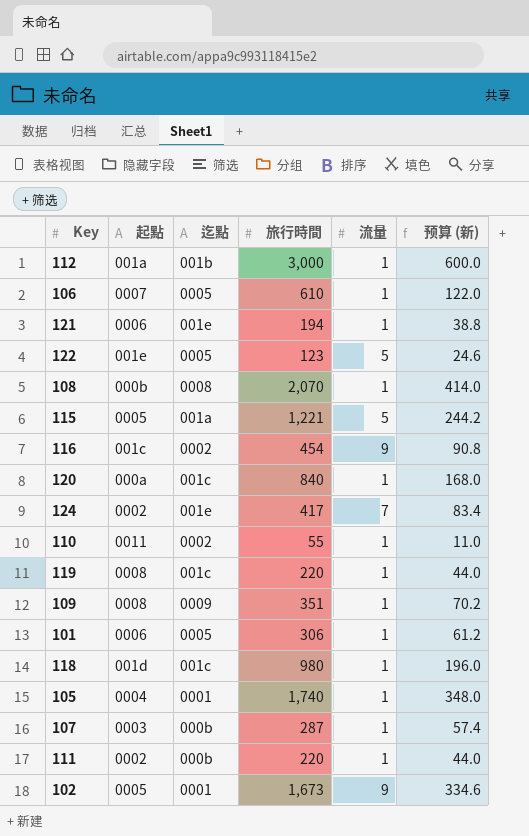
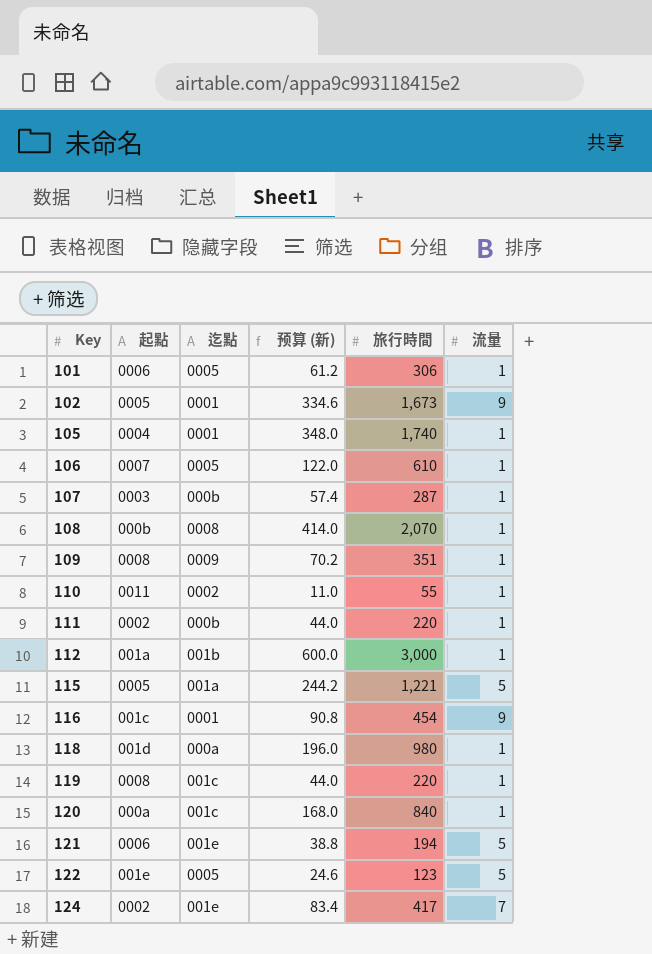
row order: none -> Key ascending
column 预算 (新) | position: 6 -> 4
116 | 迄點: 0002 -> 0001
118 | 迄點: 001c -> 000a
121 | 流量: 1 -> 5

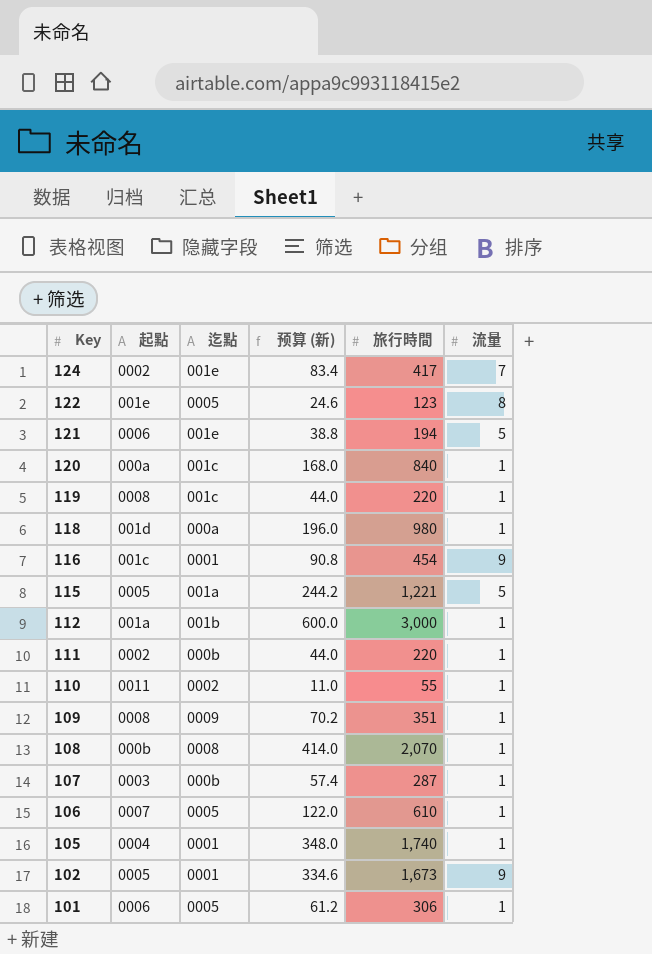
row order: Key ascending -> Key descending
122 | 流量: 5 -> 8

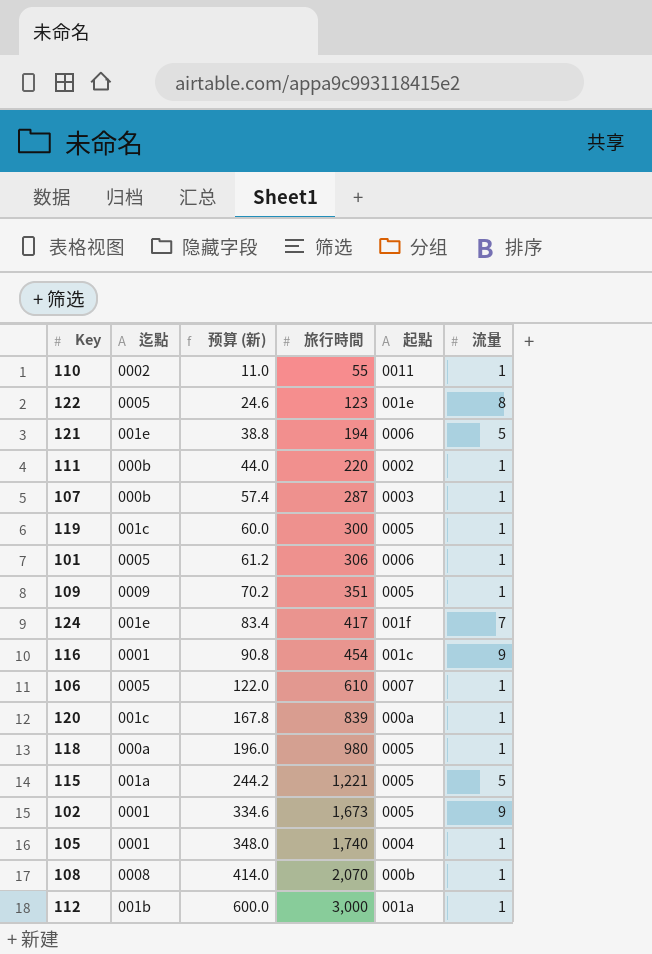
row order: Key descending -> 预算 (新) ascending
column 起點 | position: 2 -> 5
119 | 预算 (新): 44.0 -> 60.0
119 | 旅行時間: 220 -> 300
119 | 起點: 0008 -> 0005
109 | 起點: 0008 -> 0005
124 | 起點: 0002 -> 001f
120 | 预算 (新): 168.0 -> 167.8
120 | 旅行時間: 840 -> 839
118 | 起點: 001d -> 0005

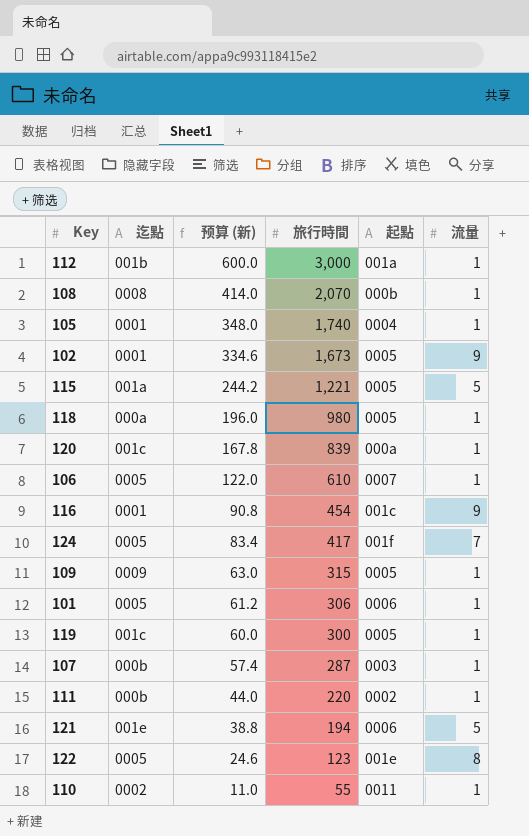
row order: 预算 (新) ascending -> 预算 (新) descending
124 | 迄點: 001e -> 0005
109 | 预算 (新): 70.2 -> 63.0
109 | 旅行時間: 351 -> 315

